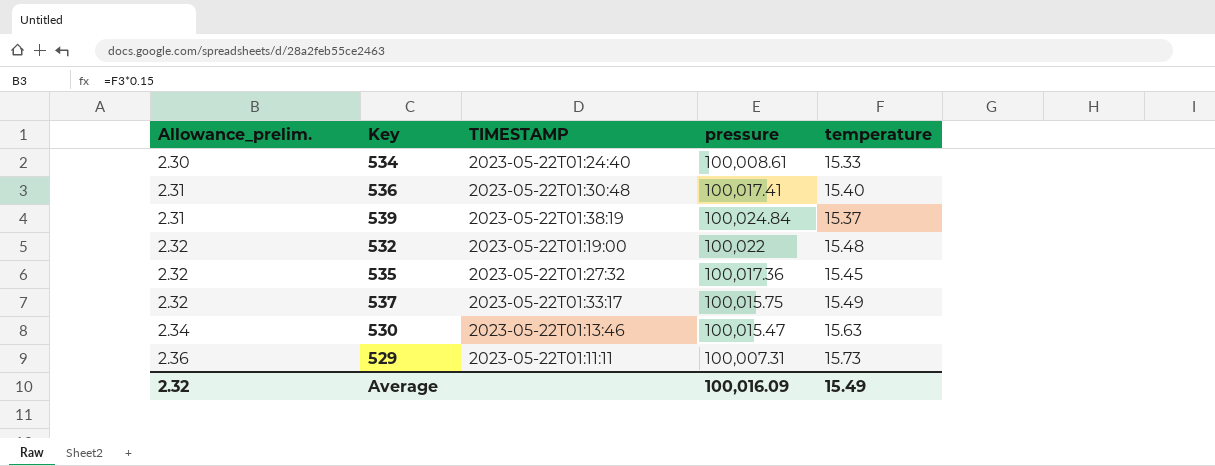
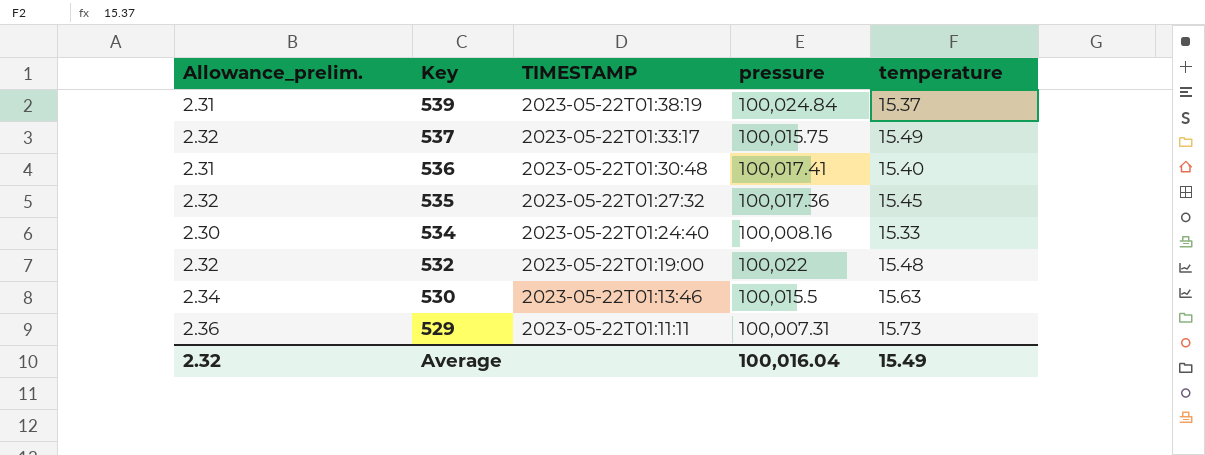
row order: Allowance_prelim. ascending -> Key descending
534 | pressure: 100,008.61 -> 100,008.16
530 | pressure: 100,015.47 -> 100,015.5
Average | pressure: 100,016.09 -> 100,016.04

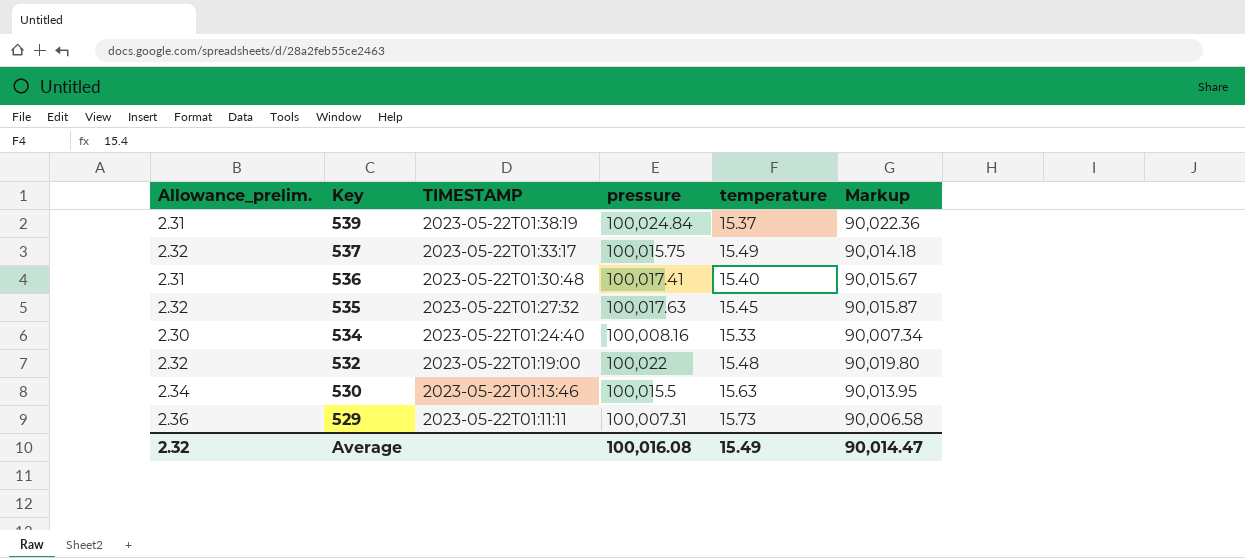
column Markup | formula: none -> [pressure] * 0.9
535 | pressure: 100,017.36 -> 100,017.63
Average | pressure: 100,016.04 -> 100,016.08

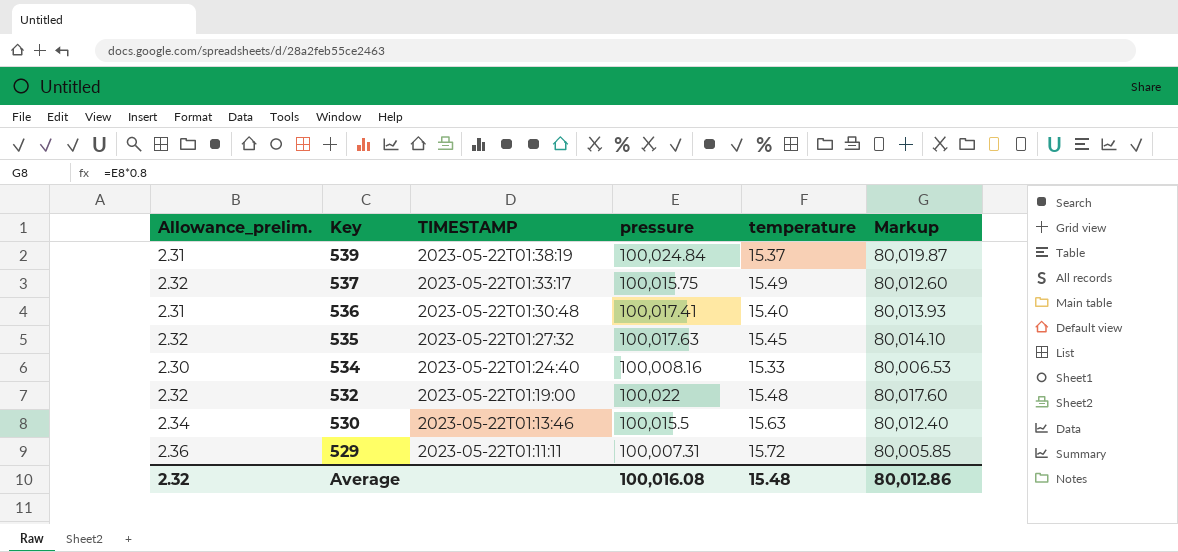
column Markup | formula: [pressure] * 0.9 -> [pressure] * 0.8
529 | temperature: 15.73 -> 15.72
Average | temperature: 15.49 -> 15.48
Average | Markup: 90,014.47 -> 80,012.86

